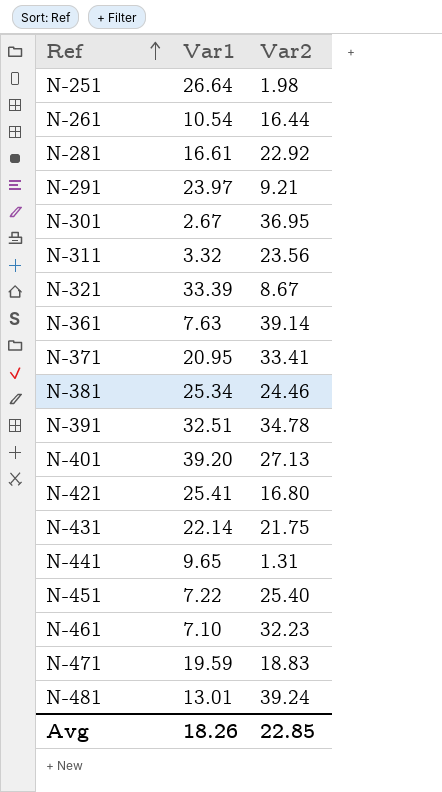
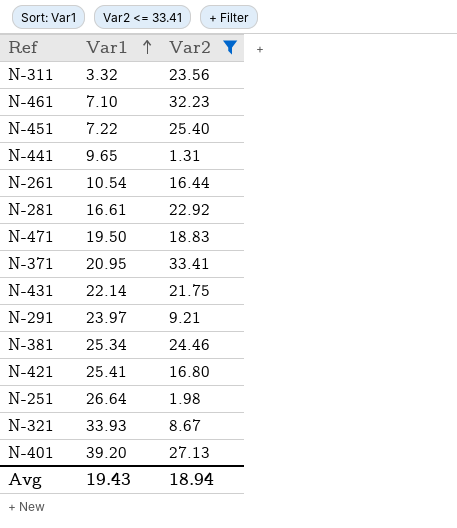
filter: none -> Var2 <= 33.41
row order: Ref ascending -> Var1 ascending
N-471 | Var1: 19.59 -> 19.50
N-321 | Var1: 33.39 -> 33.93
Avg | Var1: 18.26 -> 19.43
Avg | Var2: 22.85 -> 18.94

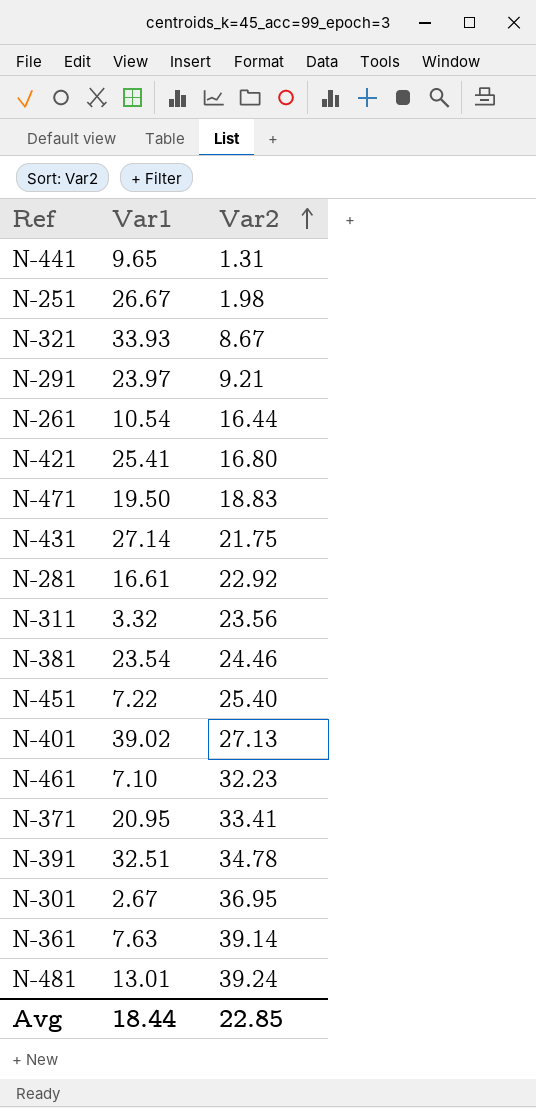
filter: Var2 <= 33.41 -> none
row order: Var1 ascending -> Var2 ascending
N-251 | Var1: 26.64 -> 26.67
N-431 | Var1: 22.14 -> 27.14
N-381 | Var1: 25.34 -> 23.54
N-401 | Var1: 39.20 -> 39.02
Avg | Var1: 19.43 -> 18.44
Avg | Var2: 18.94 -> 22.85

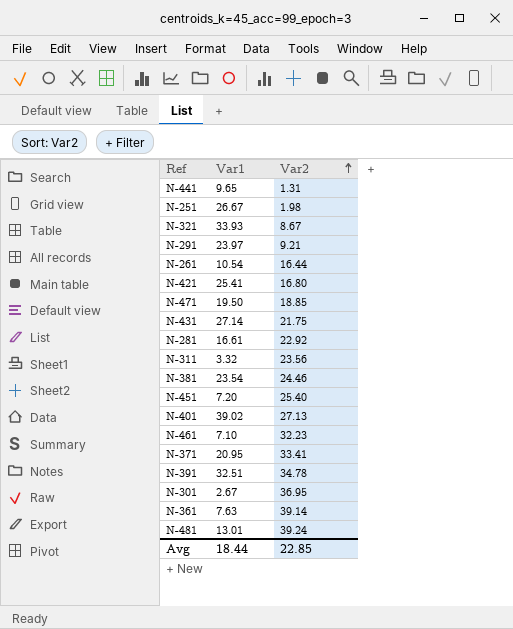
N-471 | Var2: 18.83 -> 18.85
N-451 | Var1: 7.22 -> 7.20

